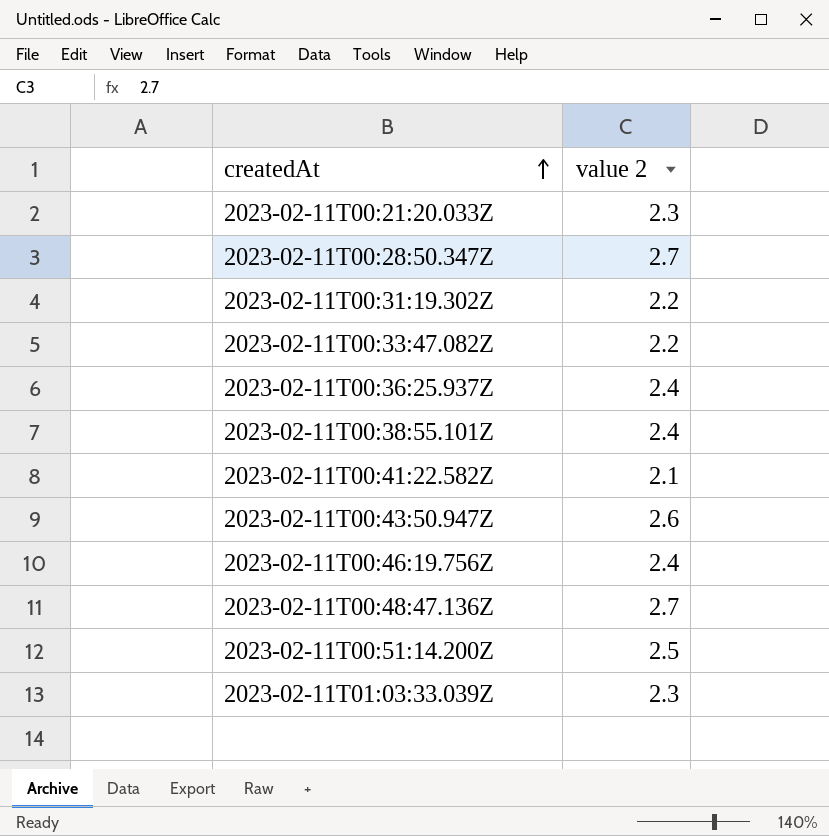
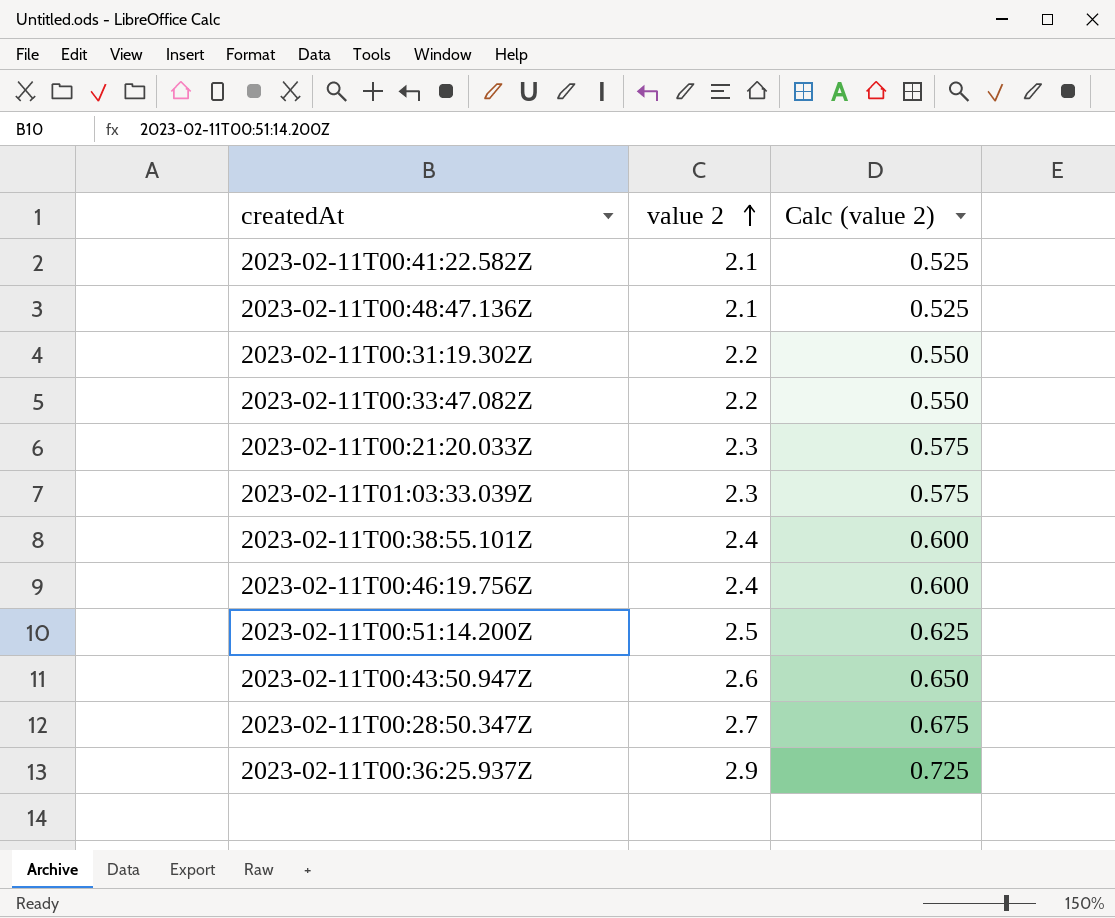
row order: createdAt ascending -> value 2 ascending
column Calc (value 2) | formula: none -> [value 2] * 0.25
2023-02-11T00:48:47.136Z | value 2: 2.7 -> 2.1
2023-02-11T00:36:25.937Z | value 2: 2.4 -> 2.9

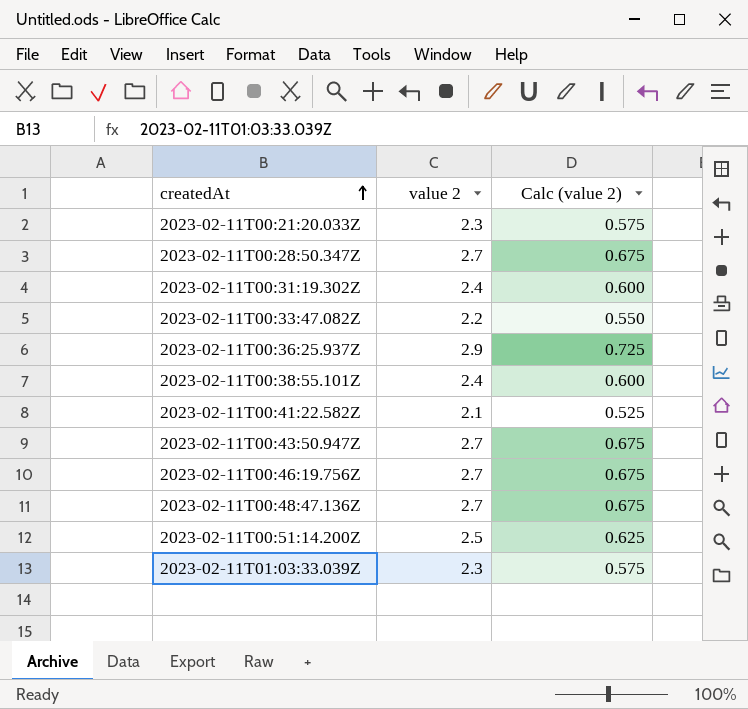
row order: value 2 ascending -> createdAt ascending
2023-02-11T00:31:19.302Z | value 2: 2.2 -> 2.4
2023-02-11T00:31:19.302Z | Calc (value 2): 0.550 -> 0.600
2023-02-11T00:43:50.947Z | value 2: 2.6 -> 2.7
2023-02-11T00:43:50.947Z | Calc (value 2): 0.650 -> 0.675
2023-02-11T00:46:19.756Z | value 2: 2.4 -> 2.7
2023-02-11T00:46:19.756Z | Calc (value 2): 0.600 -> 0.675
2023-02-11T00:48:47.136Z | value 2: 2.1 -> 2.7
2023-02-11T00:48:47.136Z | Calc (value 2): 0.525 -> 0.675

